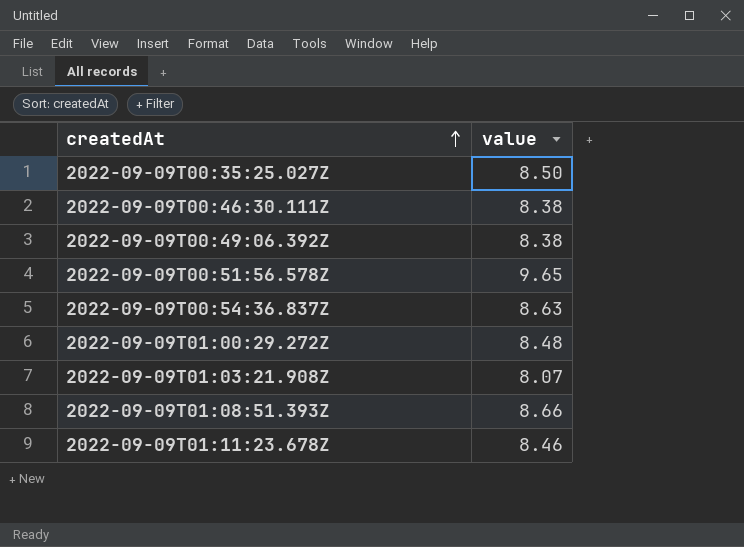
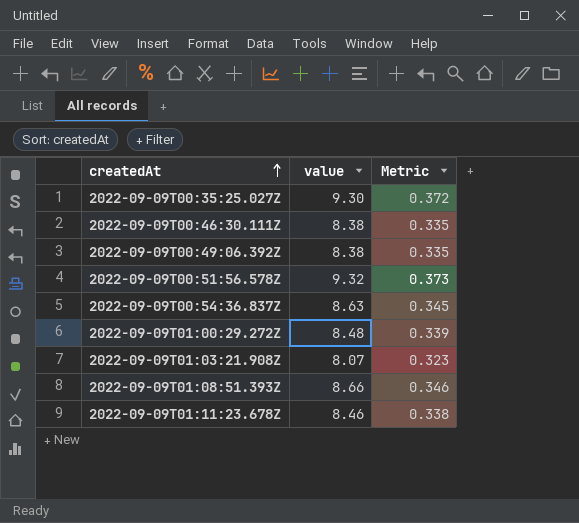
column Metric | formula: none -> [value] * 0.04
2022-09-09T00:35:25.027Z | value: 8.50 -> 9.30
2022-09-09T00:51:56.578Z | value: 9.65 -> 9.32

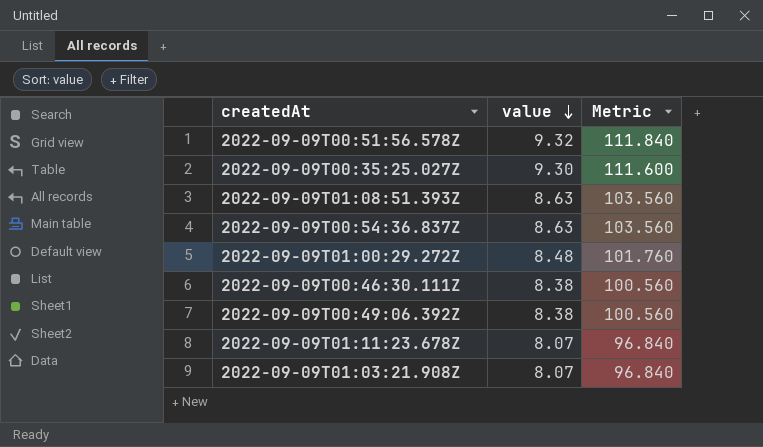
row order: createdAt ascending -> value descending
column Metric | formula: [value] * 0.04 -> [value] * 12
2022-09-09T01:08:51.393Z | value: 8.66 -> 8.63
2022-09-09T01:11:23.678Z | value: 8.46 -> 8.07

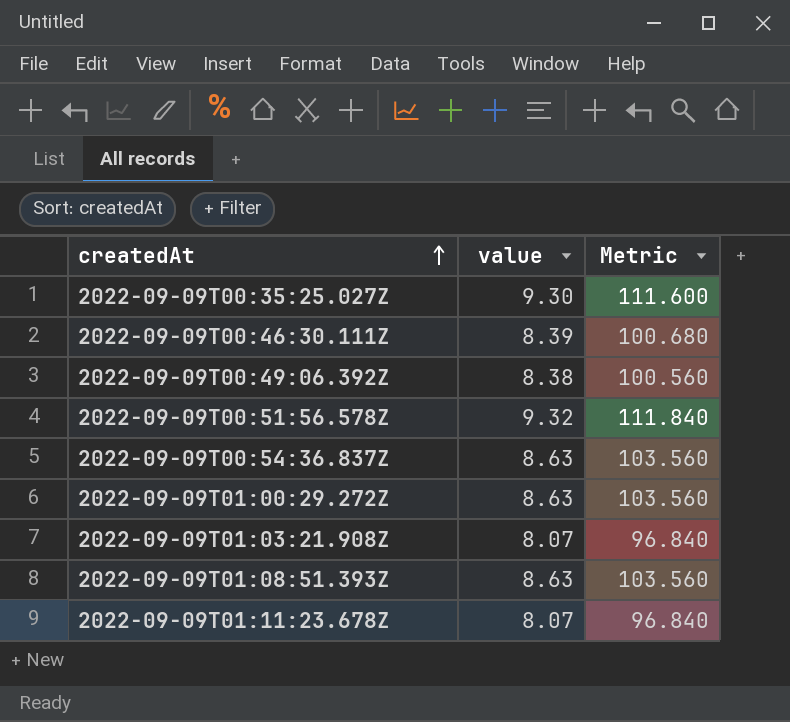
row order: value descending -> createdAt ascending
2022-09-09T00:46:30.111Z | value: 8.38 -> 8.39
2022-09-09T00:46:30.111Z | Metric: 100.560 -> 100.680
2022-09-09T01:00:29.272Z | value: 8.48 -> 8.63
2022-09-09T01:00:29.272Z | Metric: 101.760 -> 103.560

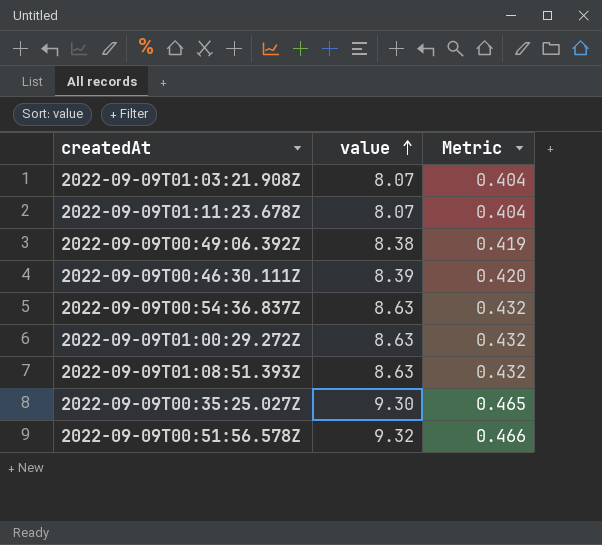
row order: createdAt ascending -> value ascending
column Metric | formula: [value] * 12 -> [value] * 0.05

